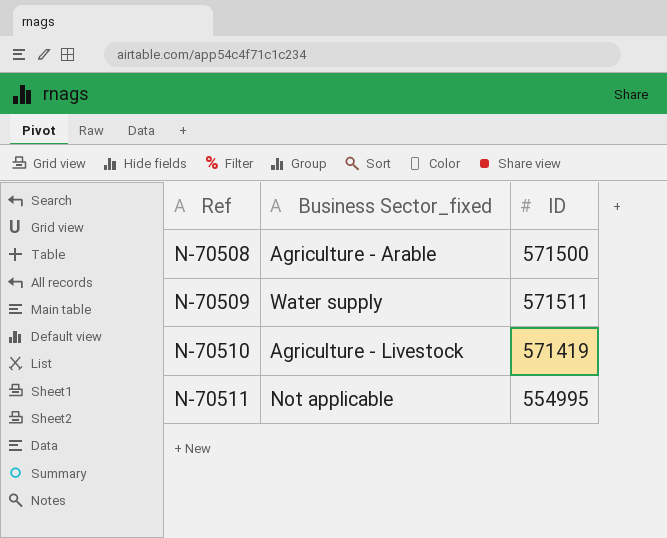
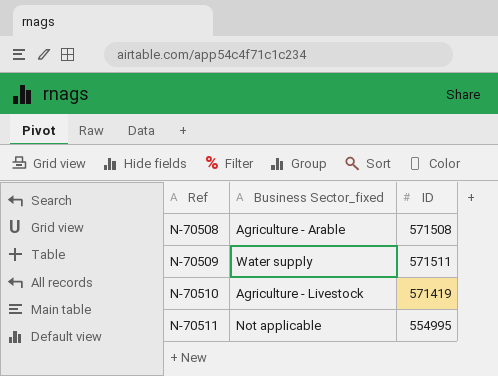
N-70508 | ID: 571500 -> 571508

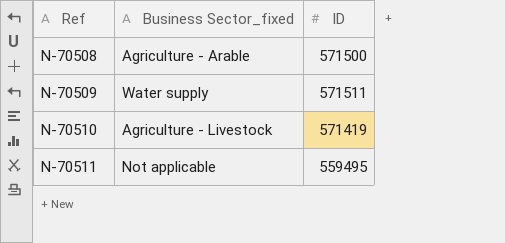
N-70508 | ID: 571508 -> 571500
N-70511 | ID: 554995 -> 559495

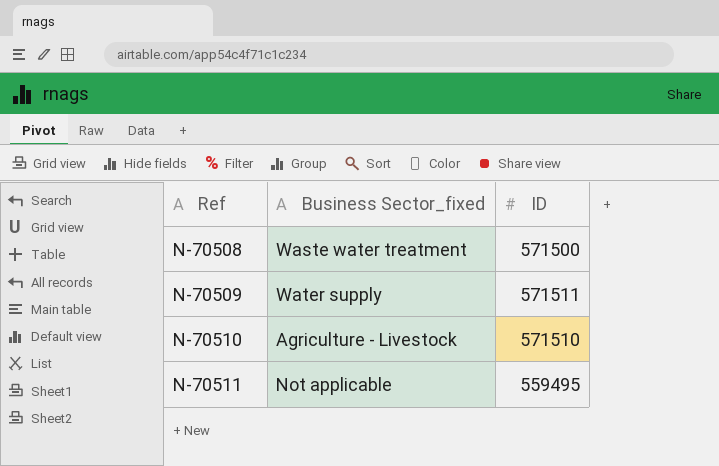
N-70508 | Business Sector_fixed: Agriculture - Arable -> Waste water treatment
N-70510 | ID: 571419 -> 571510

